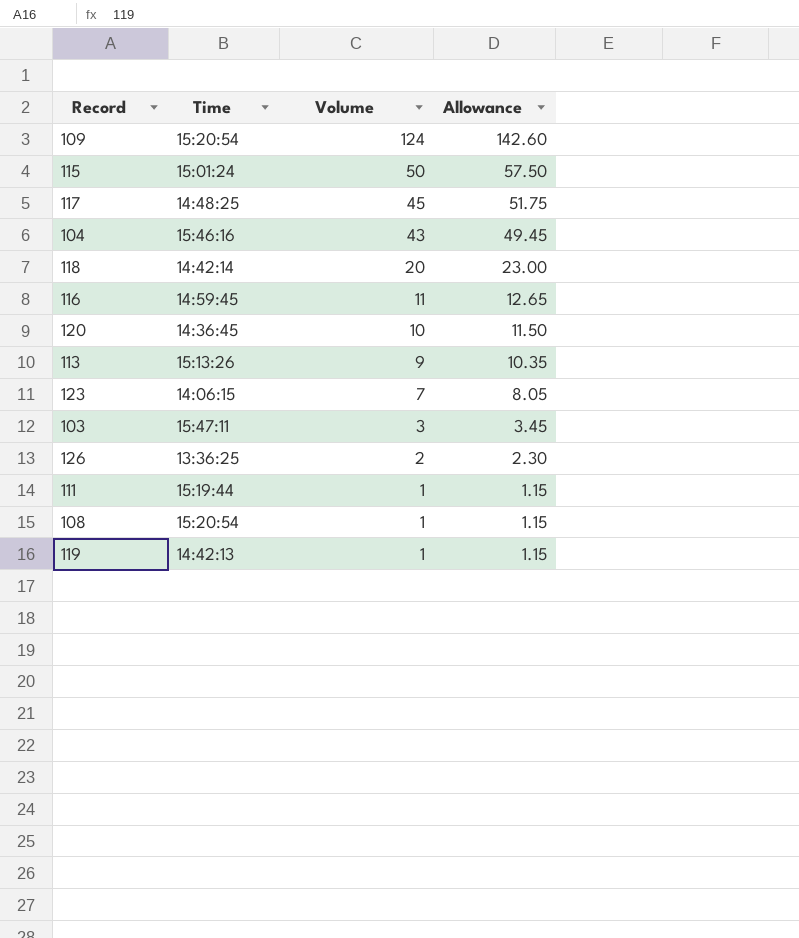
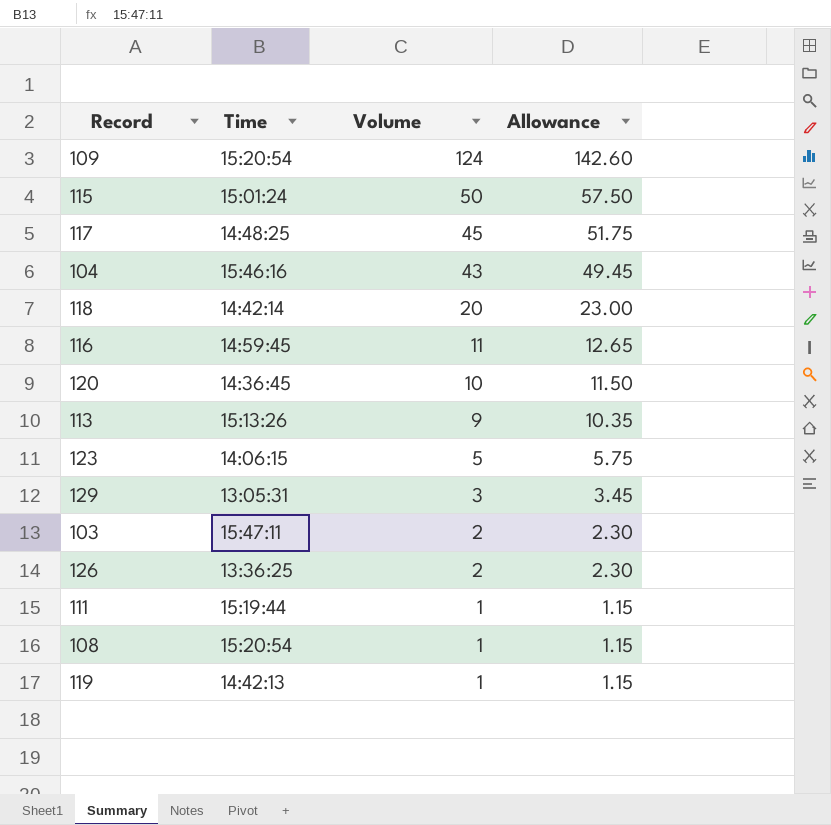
123 | Volume: 7 -> 5
123 | Allowance: 8.05 -> 5.75
row 129: none -> 13:05:31 | 3 | 3.45
103 | Volume: 3 -> 2
103 | Allowance: 3.45 -> 2.30

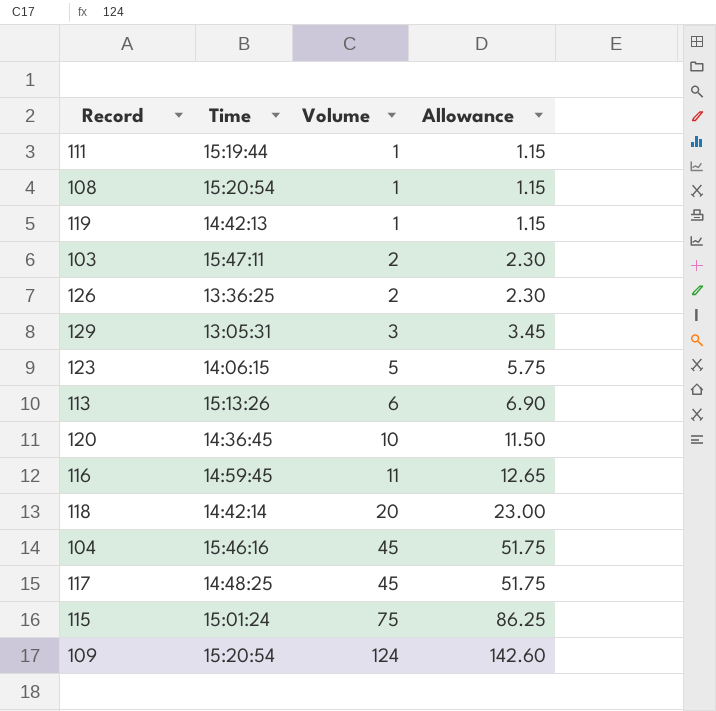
row order: Volume descending -> Volume ascending
113 | Volume: 9 -> 6
113 | Allowance: 10.35 -> 6.90
104 | Volume: 43 -> 45
104 | Allowance: 49.45 -> 51.75
115 | Volume: 50 -> 75
115 | Allowance: 57.50 -> 86.25

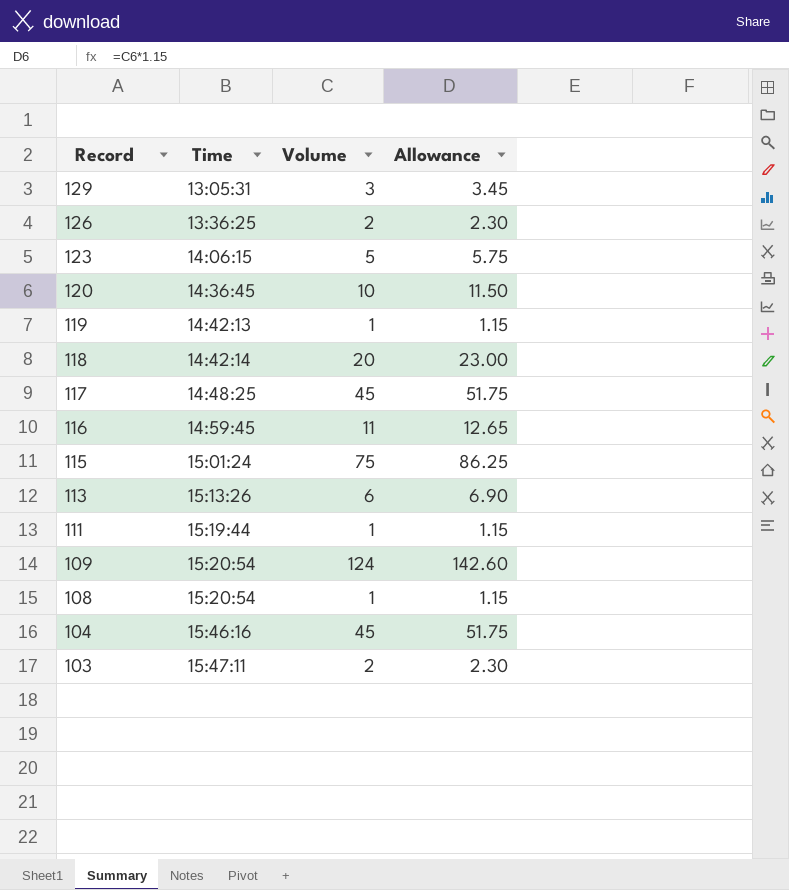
row order: Volume ascending -> Record descending

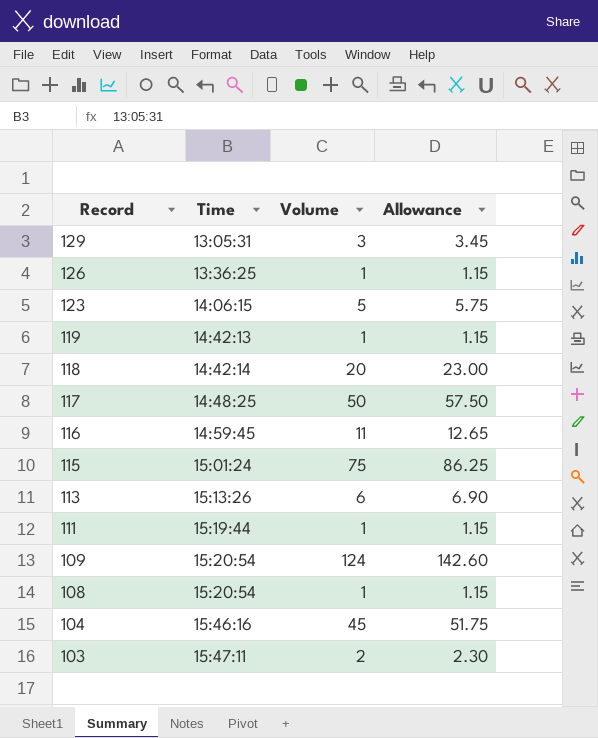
row 120: 14:36:45 | 10 | 11.50 -> none
126 | Volume: 2 -> 1
126 | Allowance: 2.30 -> 1.15
117 | Volume: 45 -> 50
117 | Allowance: 51.75 -> 57.50

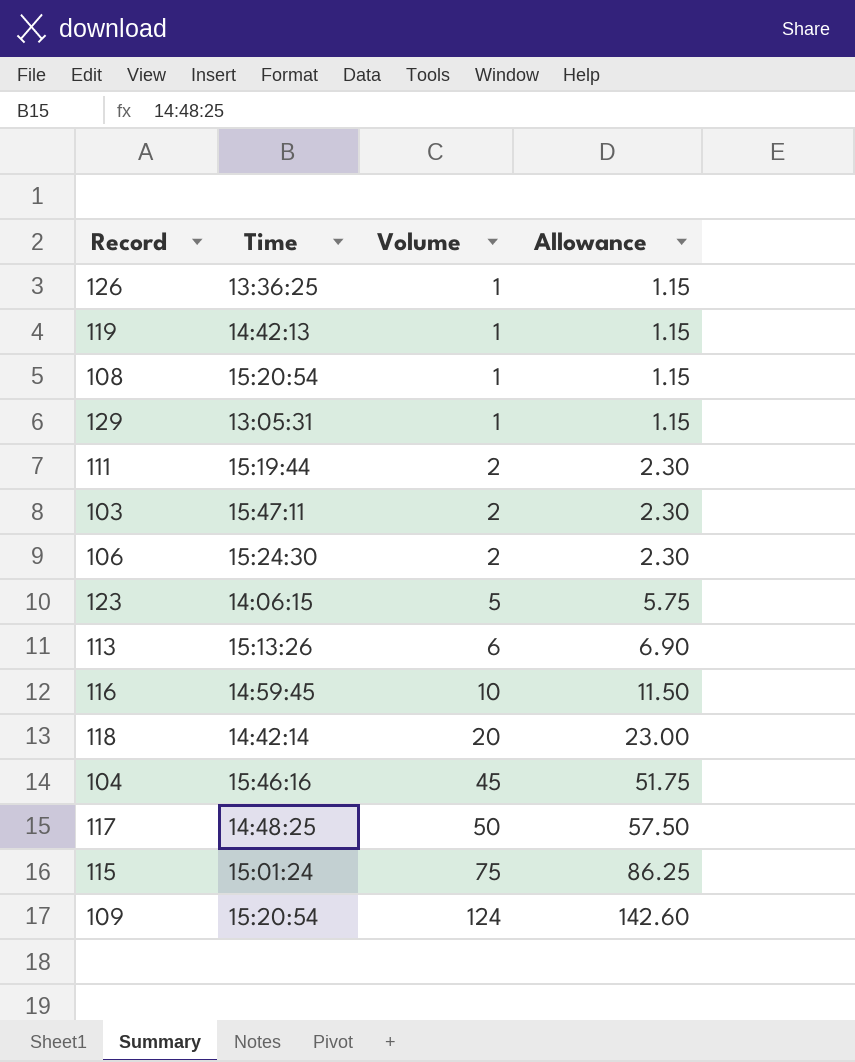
row order: Record descending -> Volume ascending
129 | Volume: 3 -> 1
129 | Allowance: 3.45 -> 1.15
111 | Volume: 1 -> 2
111 | Allowance: 1.15 -> 2.30
row 106: none -> 15:24:30 | 2 | 2.30
116 | Volume: 11 -> 10
116 | Allowance: 12.65 -> 11.50

